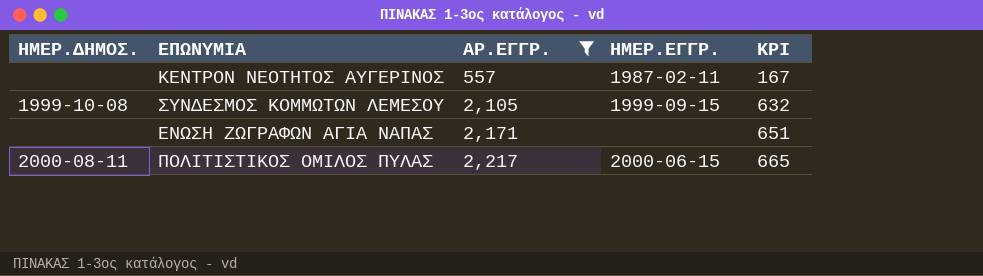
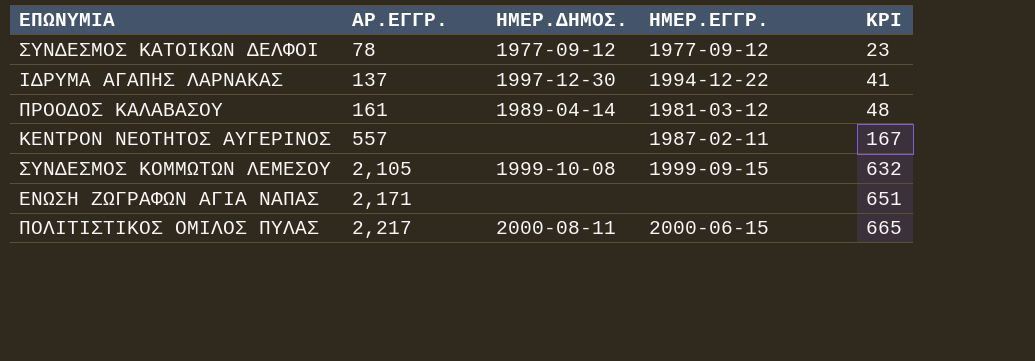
filter: AΡ.ΕΓΓΡ. >= 557 -> none
column ΗΜΕΡ.ΔΗΜΟΣ. | position: 1 -> 3

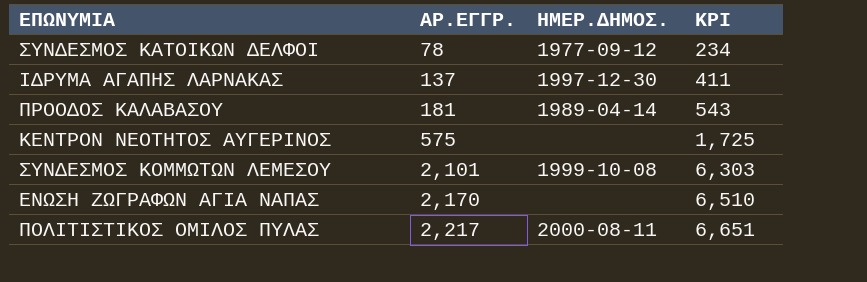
column ΗΜΕΡ.ΕΓΓΡ. | position: 4 -> none
column KPI | formula: [AΡ.ΕΓΓΡ.] * 0.3 -> [AΡ.ΕΓΓΡ.] * 3
ΠΡΟΟΔΟΣ ΚΑΛΑΒΑΣΟΥ | AΡ.ΕΓΓΡ.: 161 -> 181
ΚΕΝΤΡΟΝ ΝΕΟΤΗΤΟΣ ΑΥΓΕΡΙΝΟΣ | AΡ.ΕΓΓΡ.: 557 -> 575
ΣΥΝΔΕΣΜΟΣ ΚΟΜΜΩΤΩΝ ΛΕΜΕΣΟΥ | AΡ.ΕΓΓΡ.: 2,105 -> 2,101
ΕΝΩΣΗ ΖΩΓΡΑΦΩΝ ΑΓΙΑ ΝΑΠΑΣ | AΡ.ΕΓΓΡ.: 2,171 -> 2,170

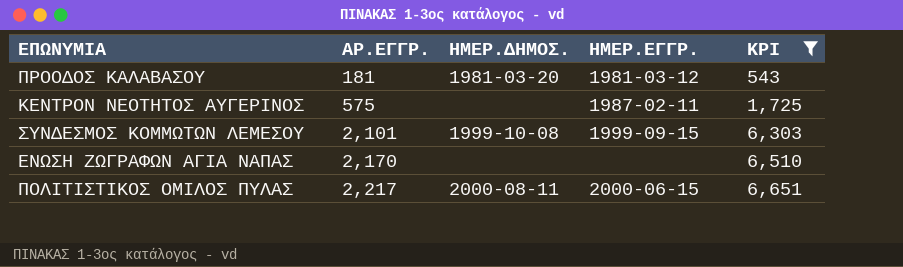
filter: none -> KPI >= 543
column ΗΜΕΡ.ΕΓΓΡ. | position: none -> 4
ΠΡΟΟΔΟΣ ΚΑΛΑΒΑΣΟΥ | ΗΜΕΡ.ΔΗΜΟΣ.: 1989-04-14 -> 1981-03-20

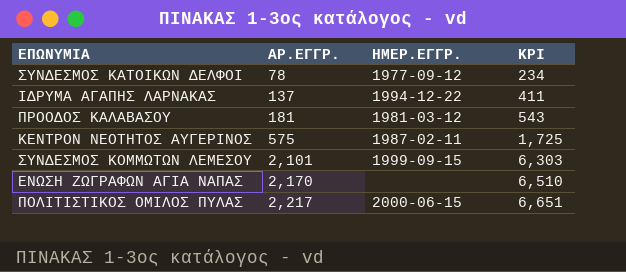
filter: KPI >= 543 -> none
column ΗΜΕΡ.ΔΗΜΟΣ. | position: 3 -> none

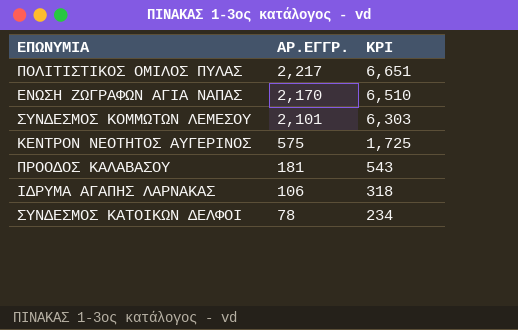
row order: AΡ.ΕΓΓΡ. ascending -> AΡ.ΕΓΓΡ. descending
column ΗΜΕΡ.ΕΓΓΡ. | position: 3 -> none
ΙΔΡΥΜΑ ΑΓΑΠΗΣ ΛΑΡΝΑΚΑΣ | AΡ.ΕΓΓΡ.: 137 -> 106
ΙΔΡΥΜΑ ΑΓΑΠΗΣ ΛΑΡΝΑΚΑΣ | KPI: 411 -> 318

